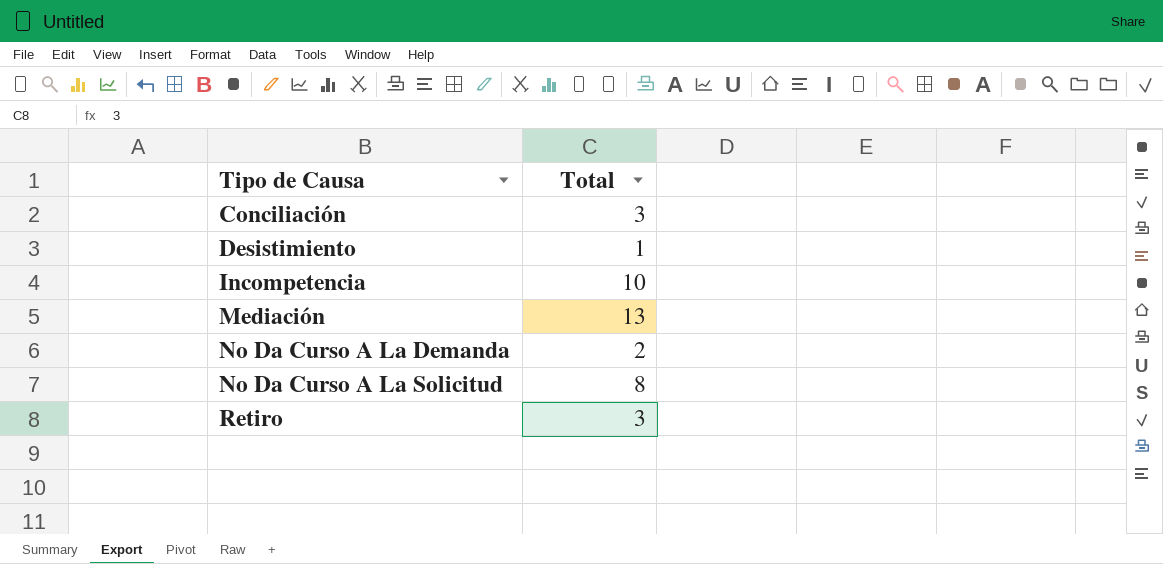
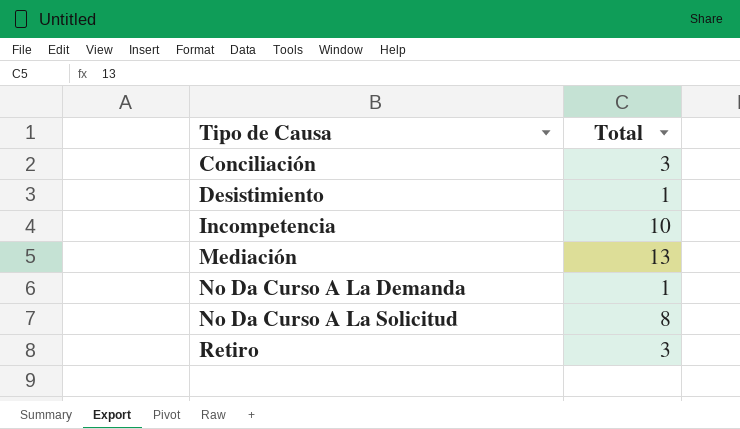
No Da Curso A La Demanda | Total: 2 -> 1

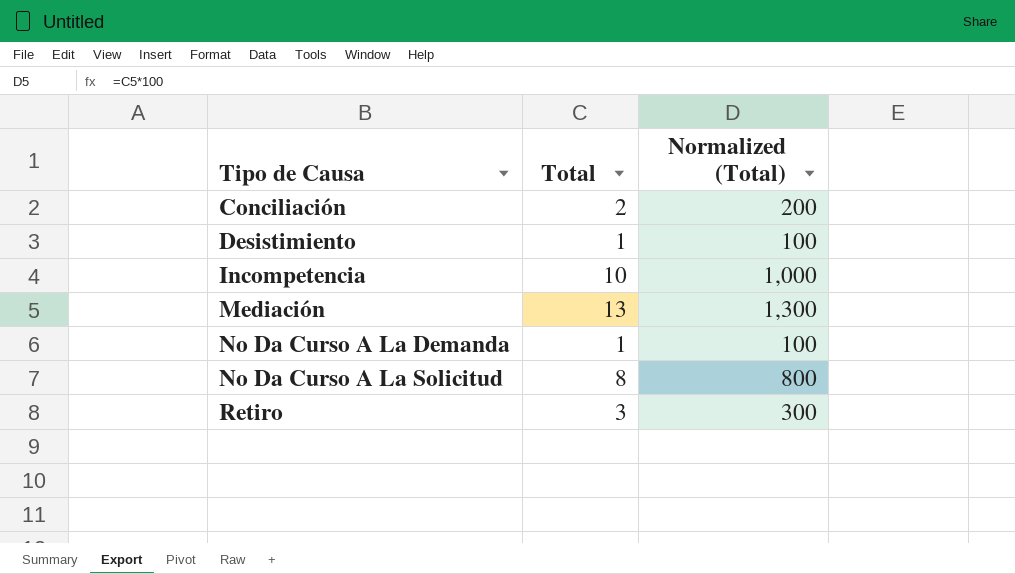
column Normalized (Total) | formula: none -> [Total] * 100
Conciliación | Total: 3 -> 2

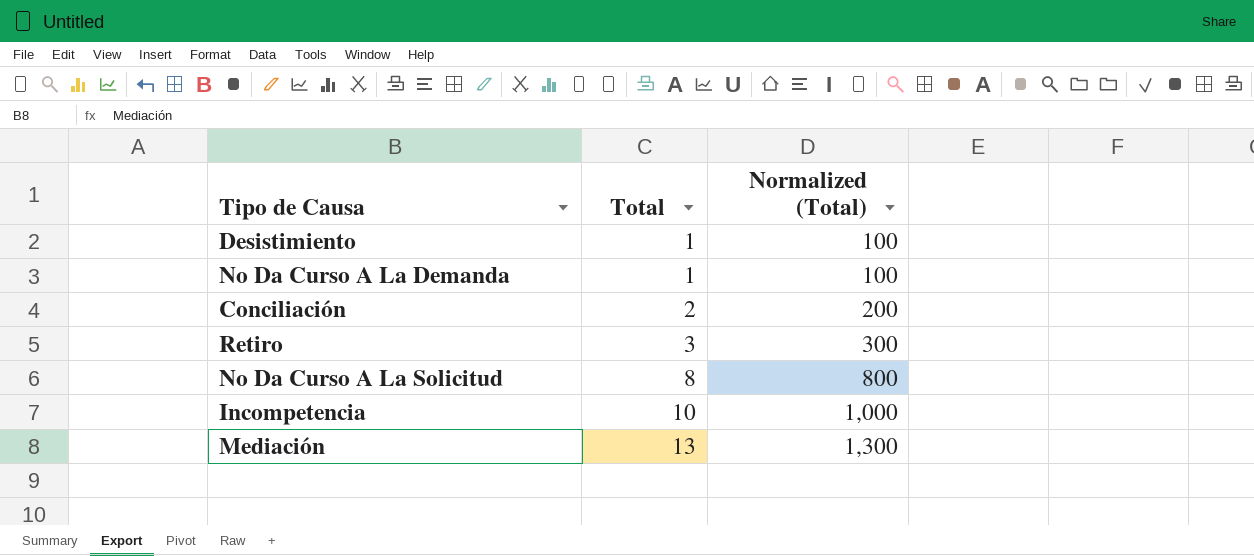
row order: Tipo de Causa ascending -> Total ascending

